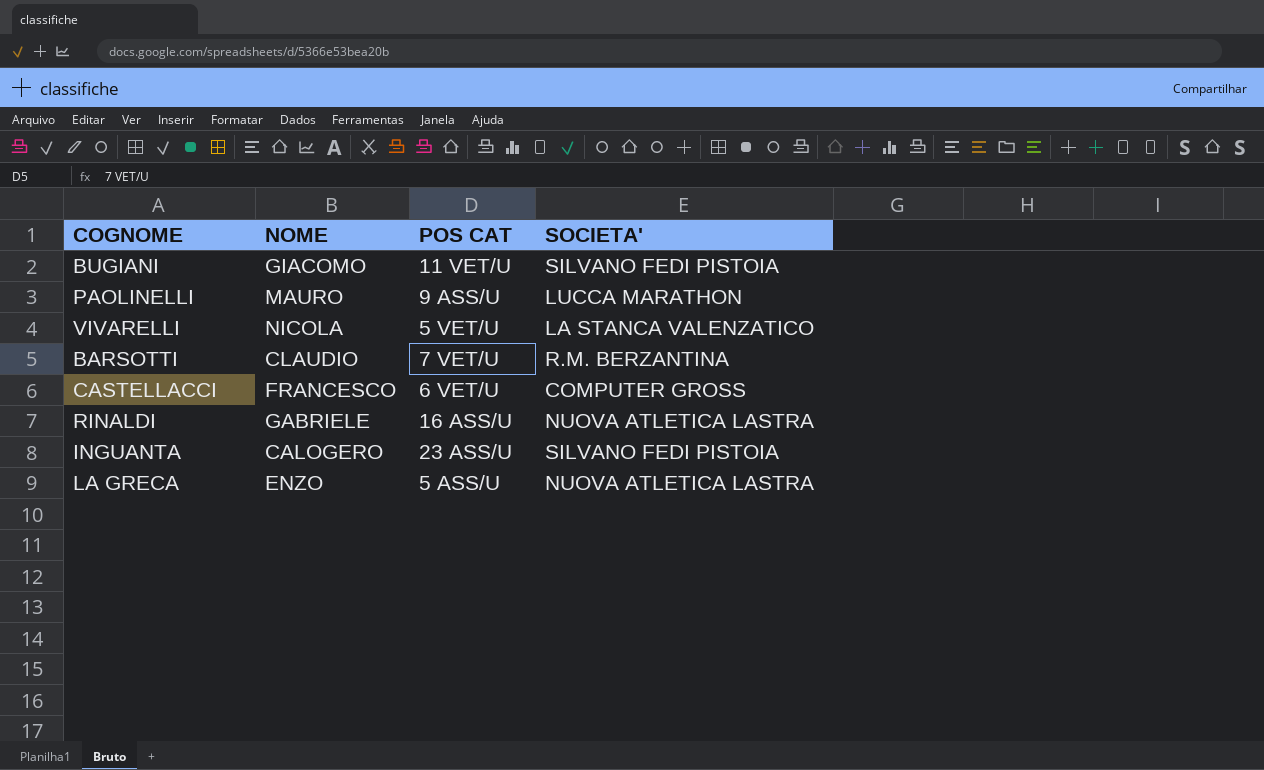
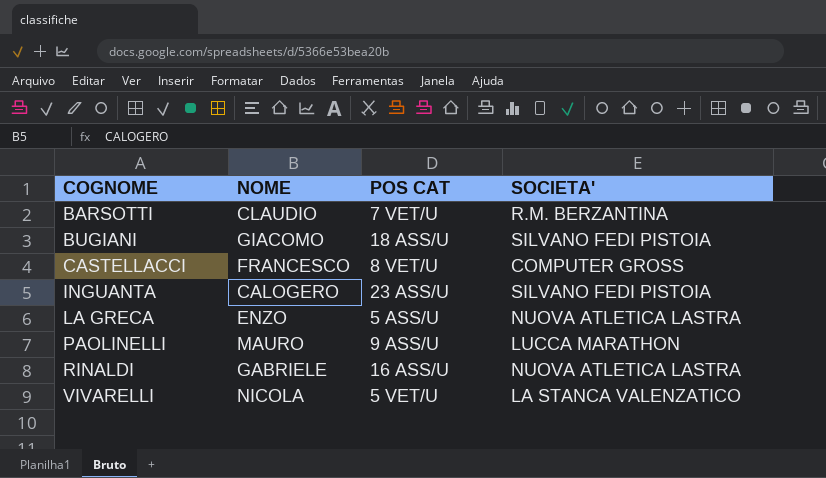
row order: none -> COGNOME ascending
BUGIANI | POS CAT: 11 VET/U -> 18 ASS/U
CASTELLACCI | POS CAT: 6 VET/U -> 8 VET/U

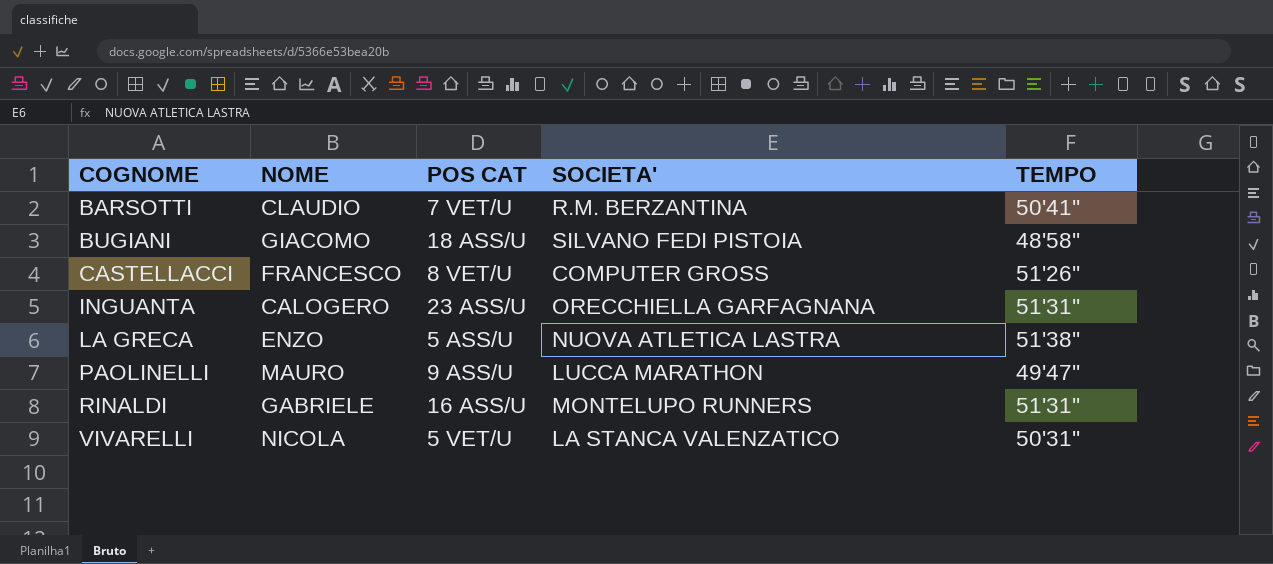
column TEMPO | position: none -> 5
INGUANTA | SOCIETA': SILVANO FEDI PISTOIA -> ORECCHIELLA GARFAGNANA
RINALDI | SOCIETA': NUOVA ATLETICA LASTRA -> MONTELUPO RUNNERS

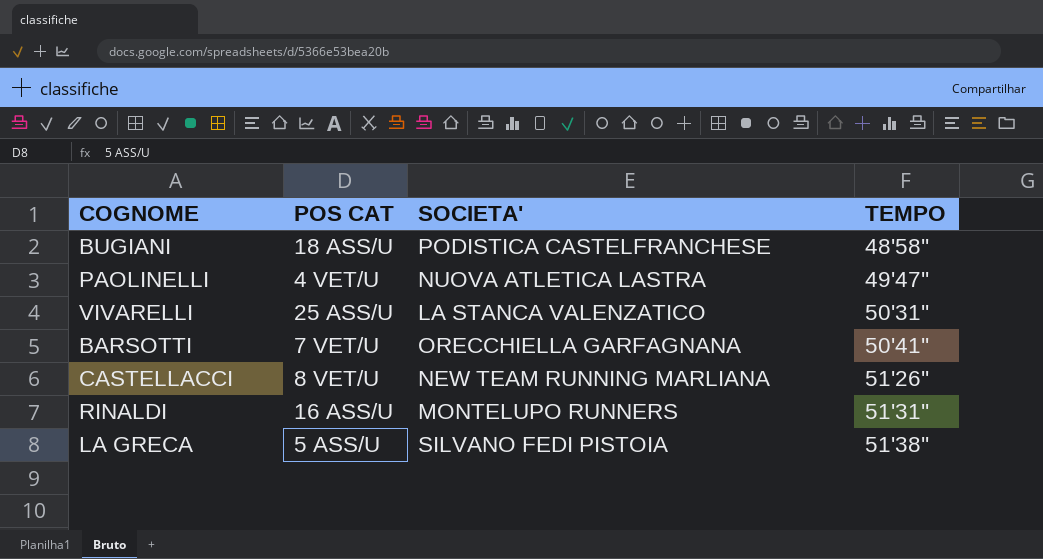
row order: COGNOME ascending -> TEMPO ascending
column NOME | position: 2 -> none
row INGUANTA: CALOGERO | 23 ASS/U | ORECCHIELLA GARFAGNANA | 51'31'' -> none
BUGIANI | SOCIETA': SILVANO FEDI PISTOIA -> PODISTICA CASTELFRANCHESE
PAOLINELLI | POS CAT: 9 ASS/U -> 4 VET/U
PAOLINELLI | SOCIETA': LUCCA MARATHON -> NUOVA ATLETICA LASTRA
VIVARELLI | POS CAT: 5 VET/U -> 25 ASS/U
BARSOTTI | SOCIETA': R.M. BERZANTINA -> ORECCHIELLA GARFAGNANA
CASTELLACCI | SOCIETA': COMPUTER GROSS -> NEW TEAM RUNNING MARLIANA
LA GRECA | SOCIETA': NUOVA ATLETICA LASTRA -> SILVANO FEDI PISTOIA

